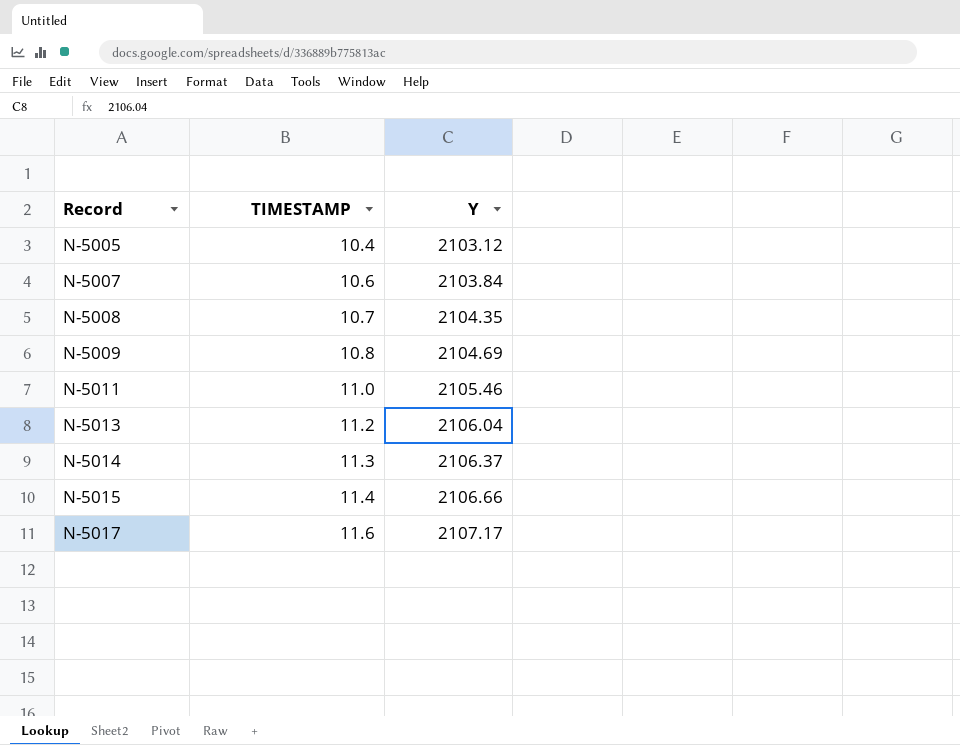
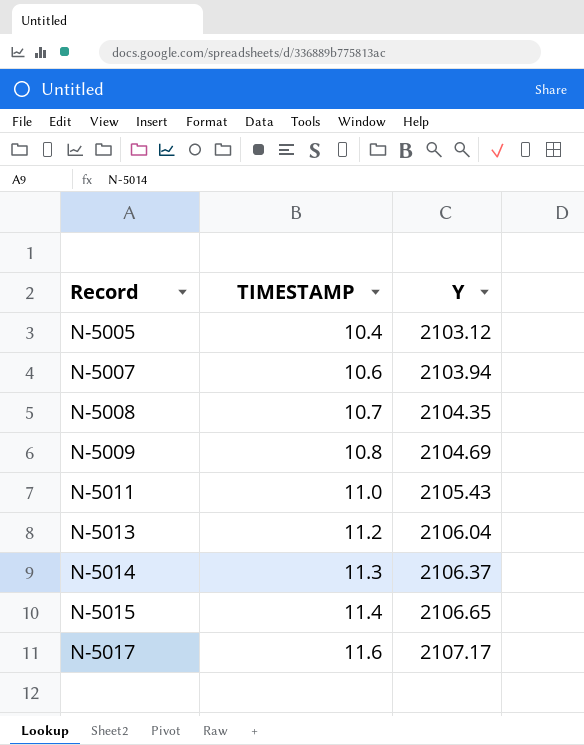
N-5007 | Y: 2103.84 -> 2103.94
N-5011 | Y: 2105.46 -> 2105.43
N-5015 | Y: 2106.66 -> 2106.65

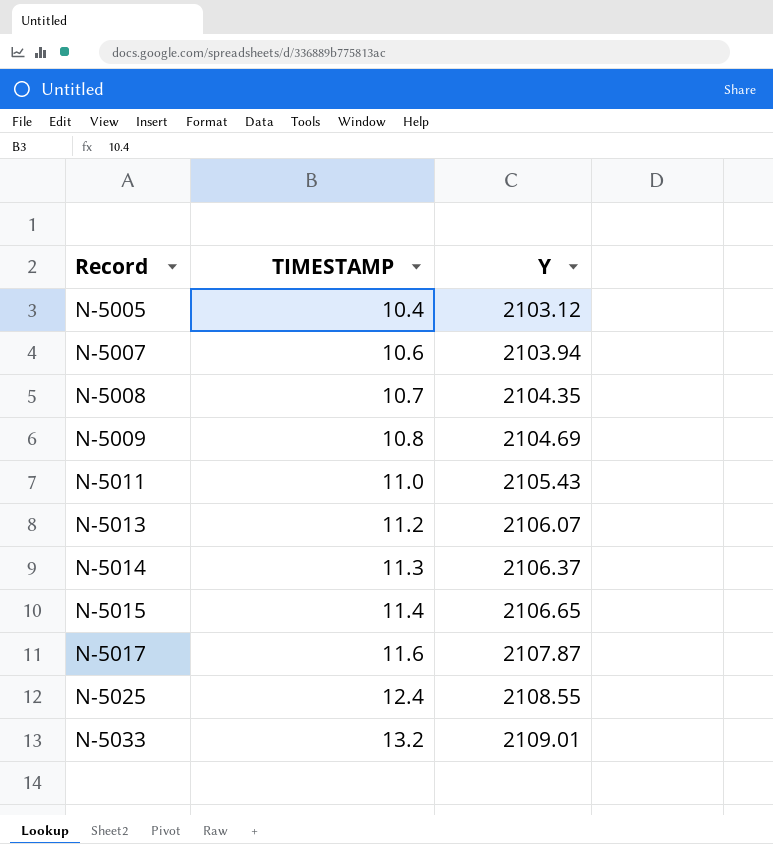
N-5013 | Y: 2106.04 -> 2106.07
N-5017 | Y: 2107.17 -> 2107.87
row N-5025: none -> 12.4 | 2108.55
row N-5033: none -> 13.2 | 2109.01

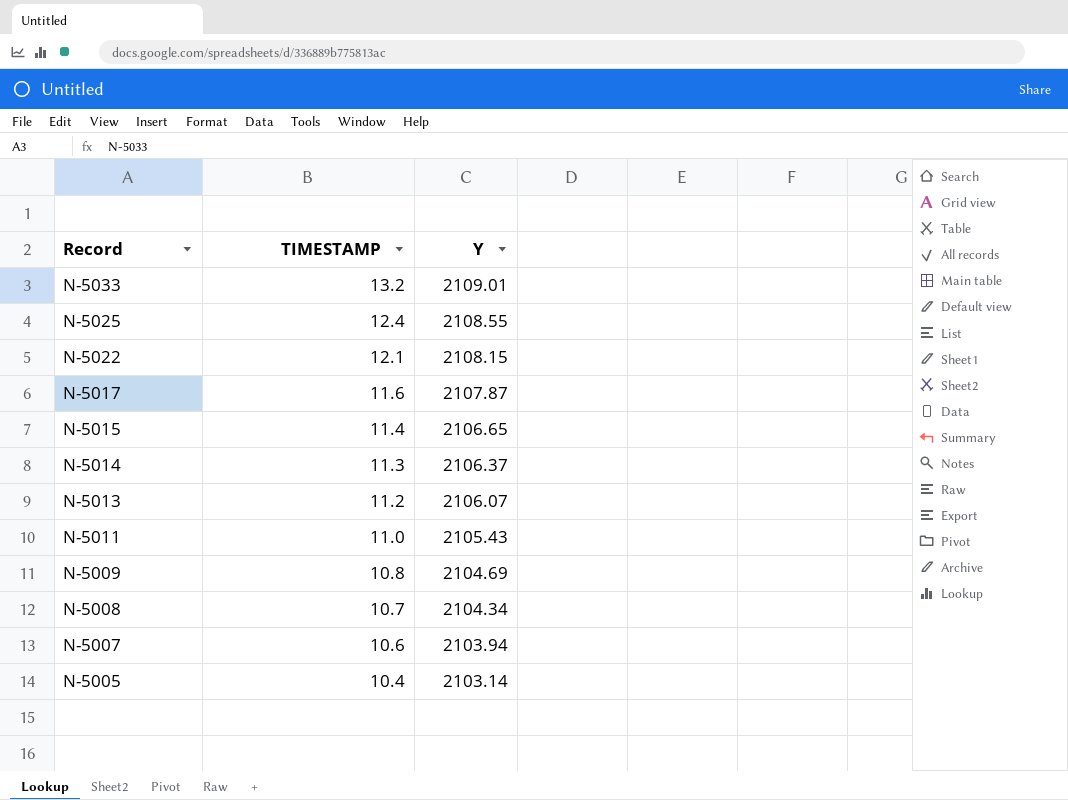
row order: Record ascending -> Record descending
row N-5022: none -> 12.1 | 2108.15
N-5008 | Y: 2104.35 -> 2104.34
N-5005 | Y: 2103.12 -> 2103.14

